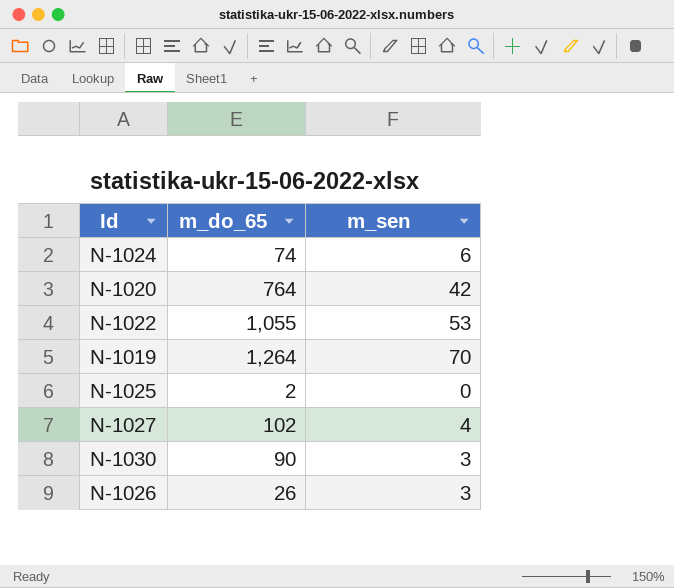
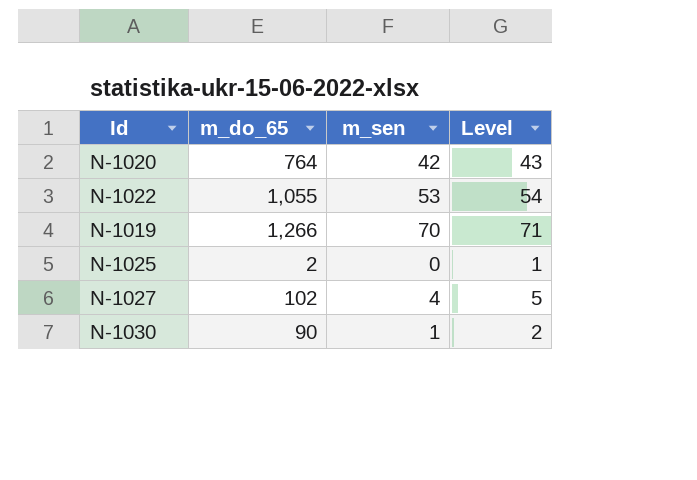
column Level | formula: none -> [m_sen] + 1
row N-1024: 74 | 6 -> none
row N-1026: 26 | 3 -> none
N-1019 | m_do_65: 1,264 -> 1,266
N-1030 | m_sen: 3 -> 1

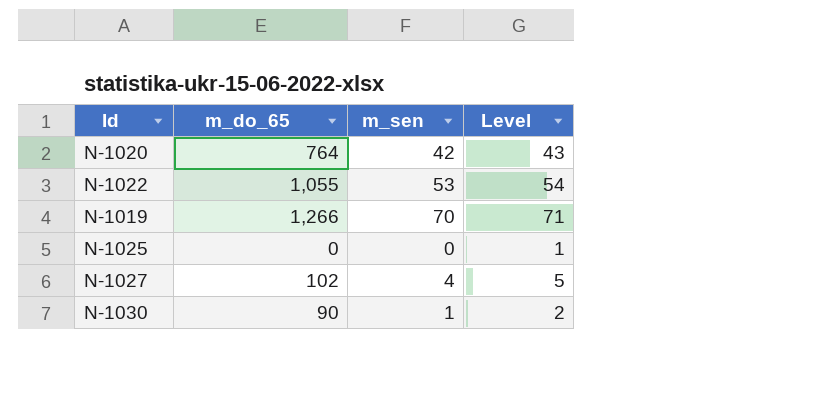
N-1025 | m_do_65: 2 -> 0

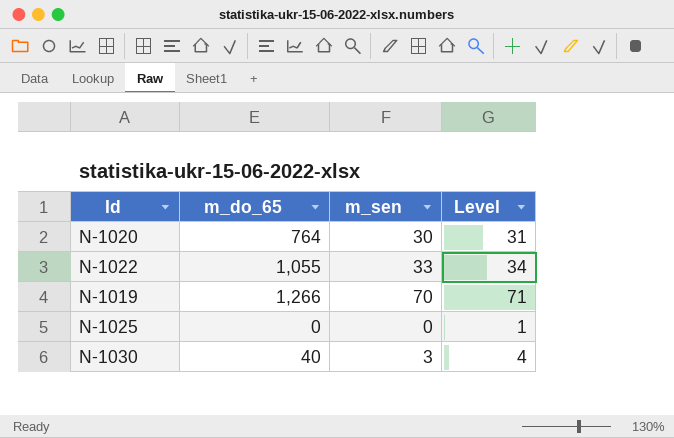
row N-1027: 102 | 4 | 5 -> none
N-1020 | m_sen: 42 -> 30
N-1020 | Level: 43 -> 31
N-1022 | m_sen: 53 -> 33
N-1022 | Level: 54 -> 34
N-1030 | m_do_65: 90 -> 40
N-1030 | m_sen: 1 -> 3
N-1030 | Level: 2 -> 4

